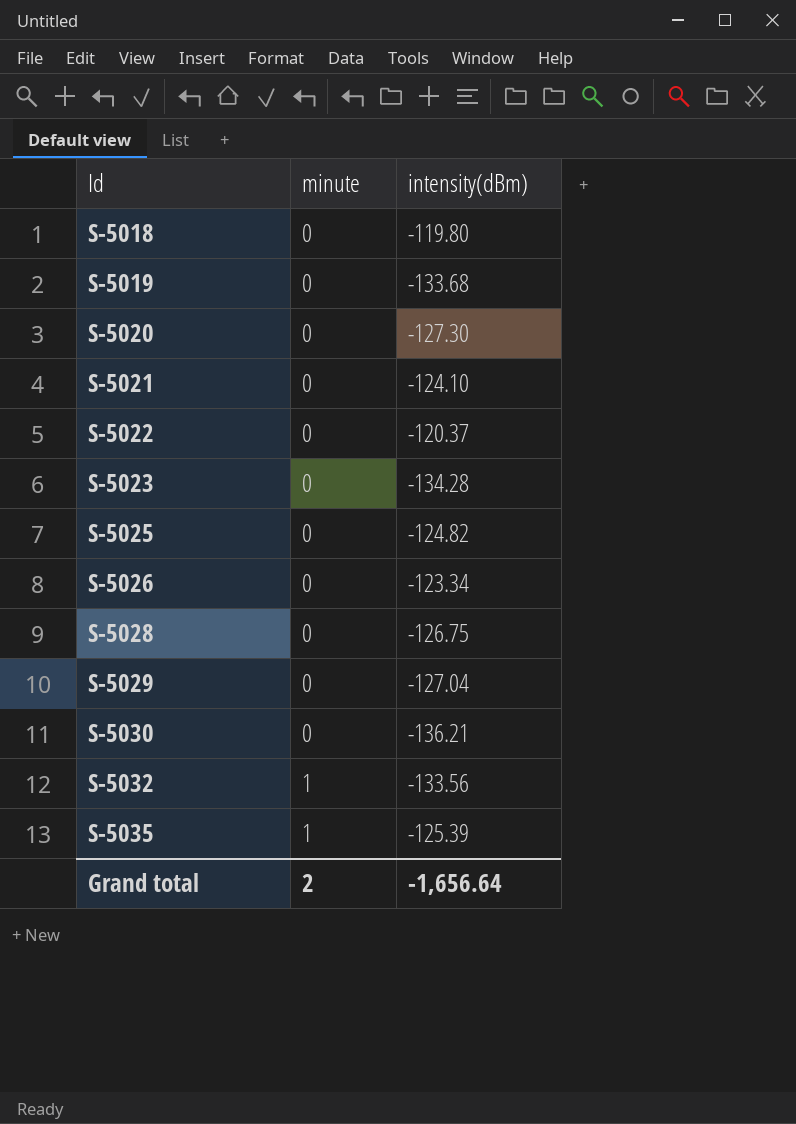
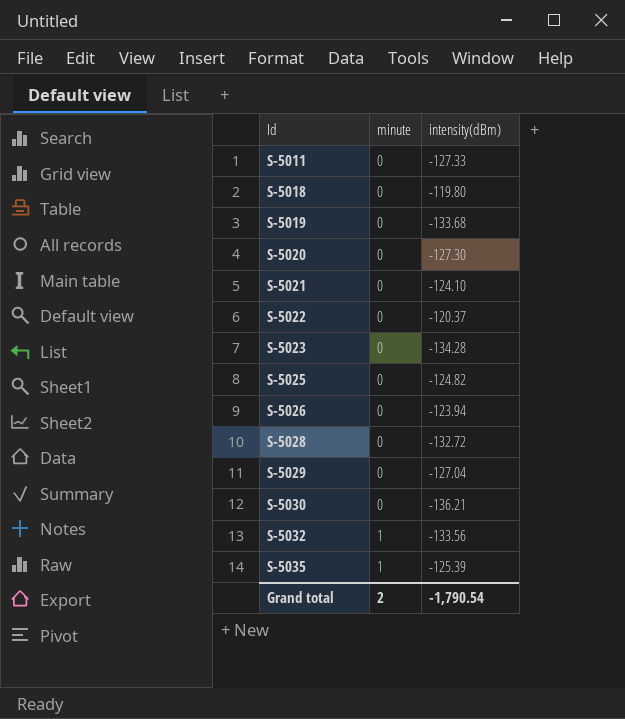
row S-5011: none -> 0 | -127.33
S-5026 | intensity(dBm): -123.34 -> -123.94
S-5028 | intensity(dBm): -126.75 -> -132.72
Grand total | intensity(dBm): -1,656.64 -> -1,790.54

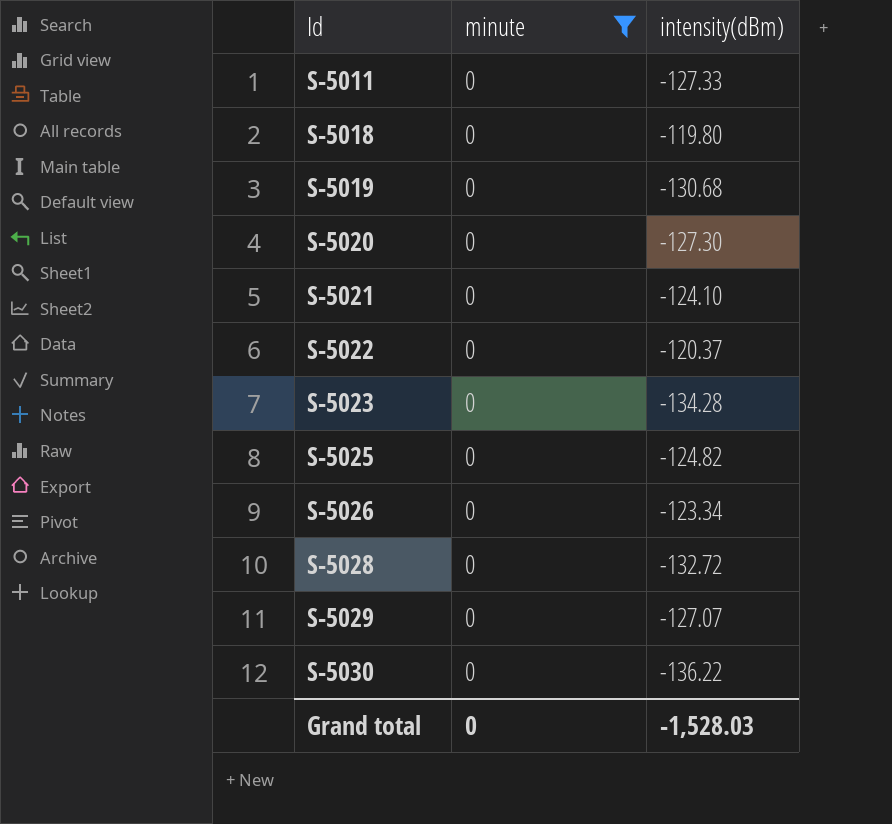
filter: none -> minute = 0
S-5019 | intensity(dBm): -133.68 -> -130.68
S-5026 | intensity(dBm): -123.94 -> -123.34
S-5029 | intensity(dBm): -127.04 -> -127.07
S-5030 | intensity(dBm): -136.21 -> -136.22
Grand total | minute: 2 -> 0
Grand total | intensity(dBm): -1,790.54 -> -1,528.03

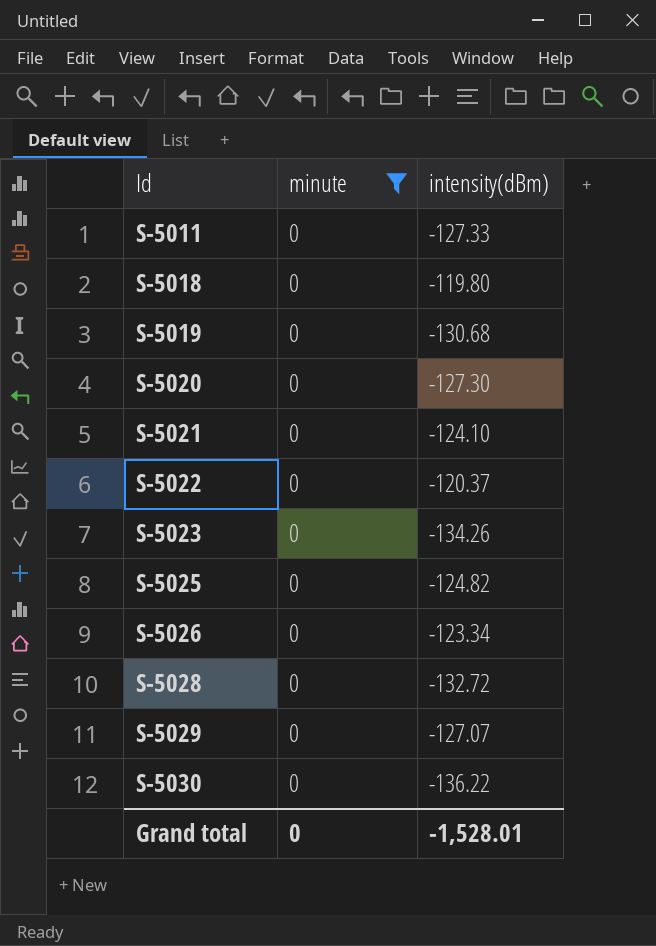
S-5023 | intensity(dBm): -134.28 -> -134.26
Grand total | intensity(dBm): -1,528.03 -> -1,528.01

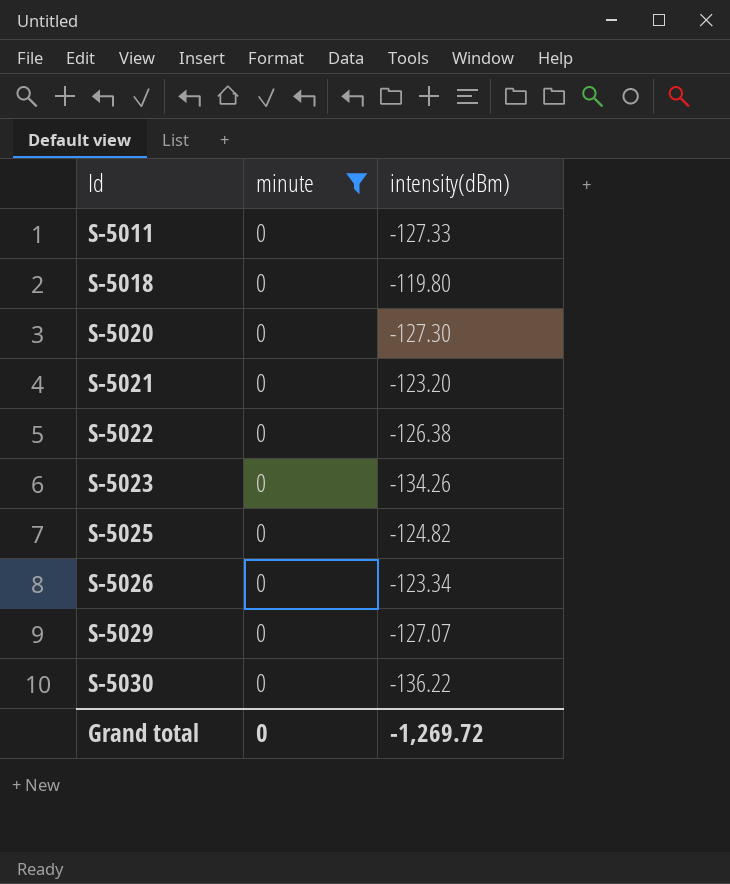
row S-5019: 0 | -130.68 -> none
row S-5028: 0 | -132.72 -> none
S-5021 | intensity(dBm): -124.10 -> -123.20
S-5022 | intensity(dBm): -120.37 -> -126.38
Grand total | intensity(dBm): -1,528.01 -> -1,269.72

